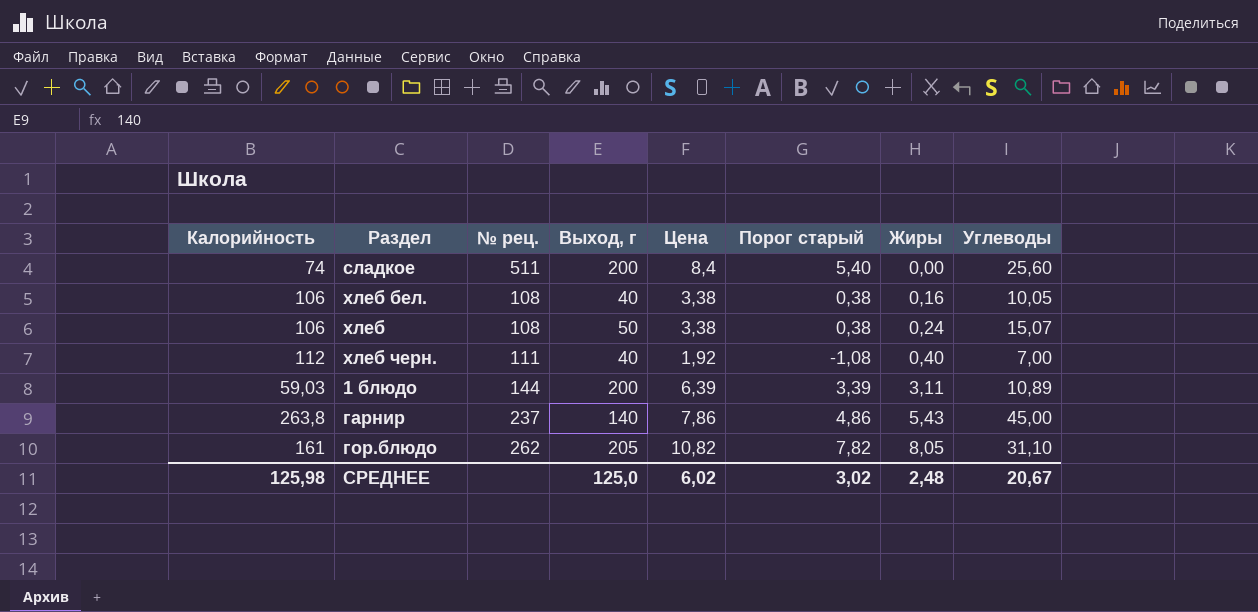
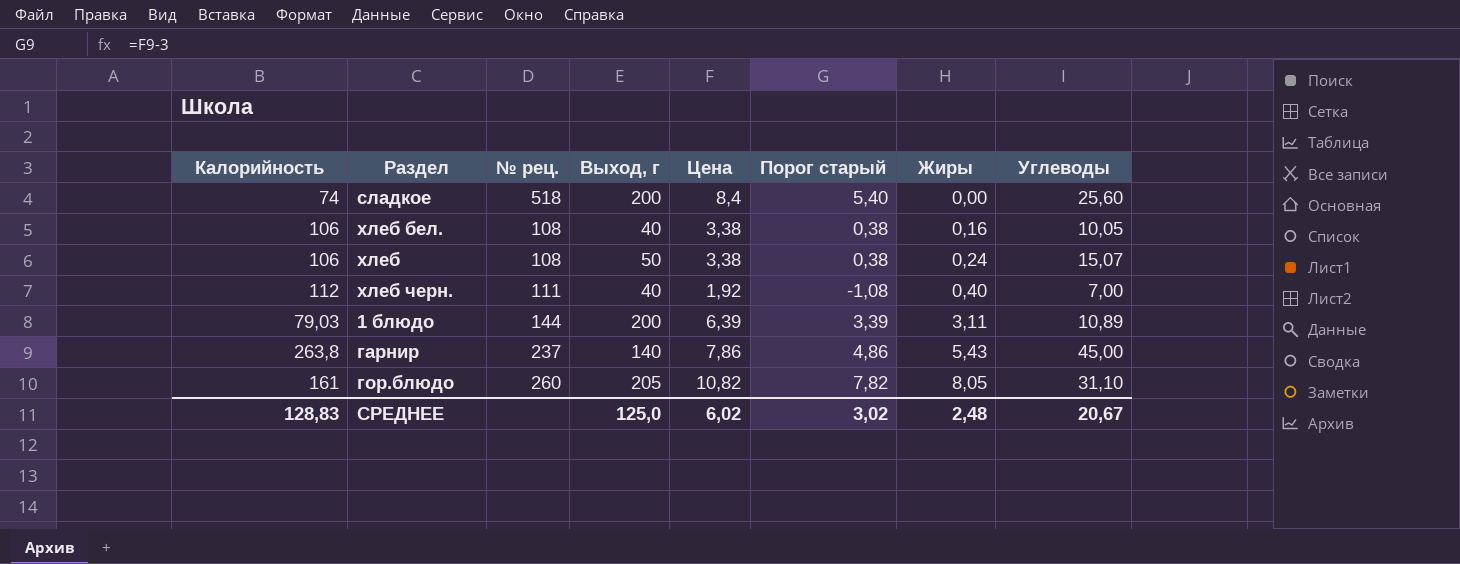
сладкое | № рец.: 511 -> 518
1 блюдо | Калорийность: 59,03 -> 79,03
гор.блюдо | № рец.: 262 -> 260
СРЕДНЕЕ | Калорийность: 125,98 -> 128,83

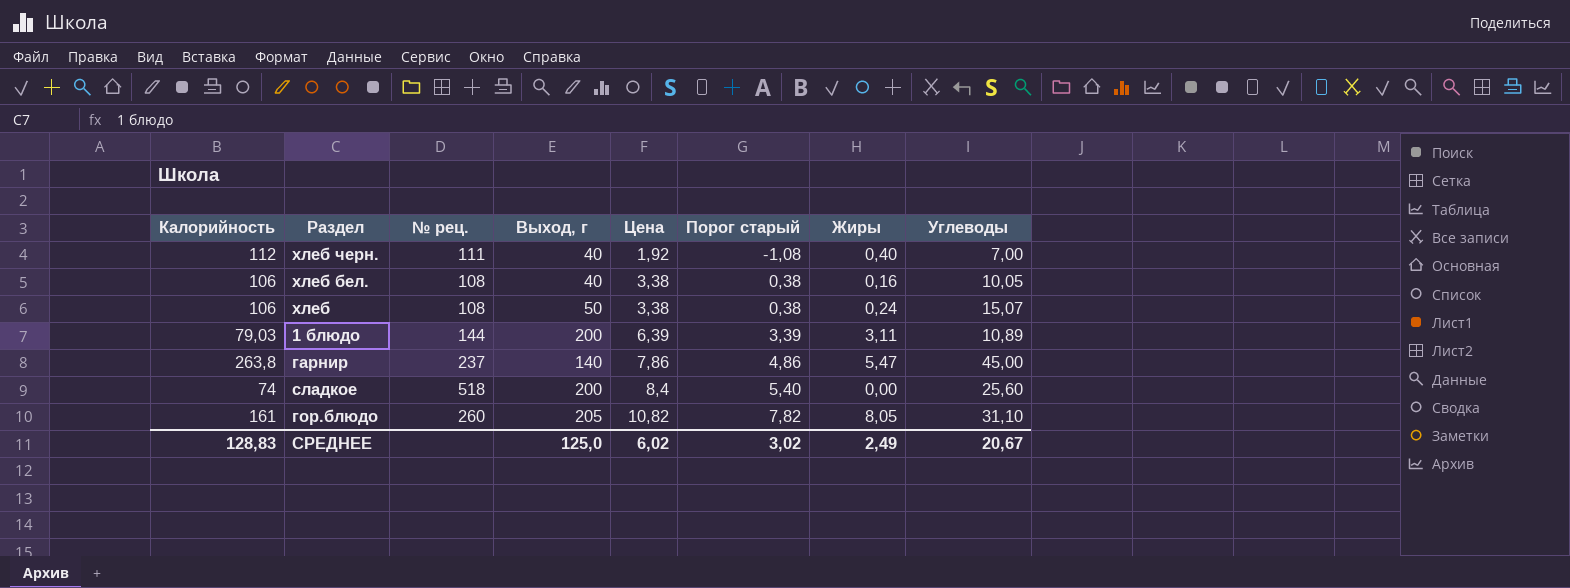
row order: Жиры ascending -> Цена ascending
гарнир | Жиры: 5,43 -> 5,47
СРЕДНЕЕ | Жиры: 2,48 -> 2,49

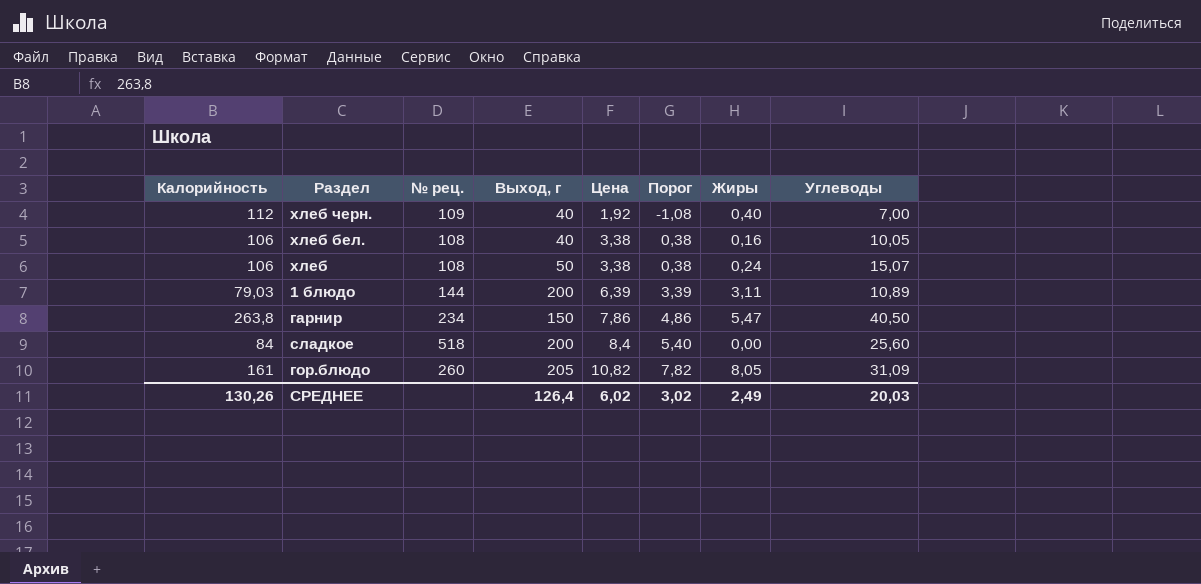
column name: Порог старый -> Порог
хлеб черн. | № рец.: 111 -> 109
гарнир | № рец.: 237 -> 234
гарнир | Выход, г: 140 -> 150
гарнир | Углеводы: 45,00 -> 40,50
сладкое | Калорийность: 74 -> 84
гор.блюдо | Углеводы: 31,10 -> 31,09
СРЕДНЕЕ | Калорийность: 128,83 -> 130,26
СРЕДНЕЕ | Выход, г: 125,0 -> 126,4
СРЕДНЕЕ | Углеводы: 20,67 -> 20,03

